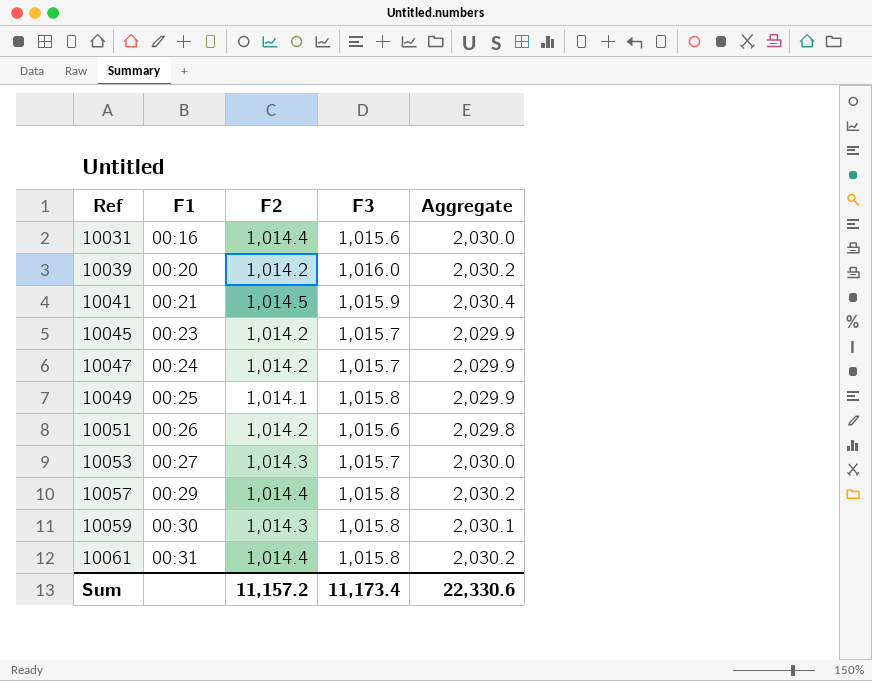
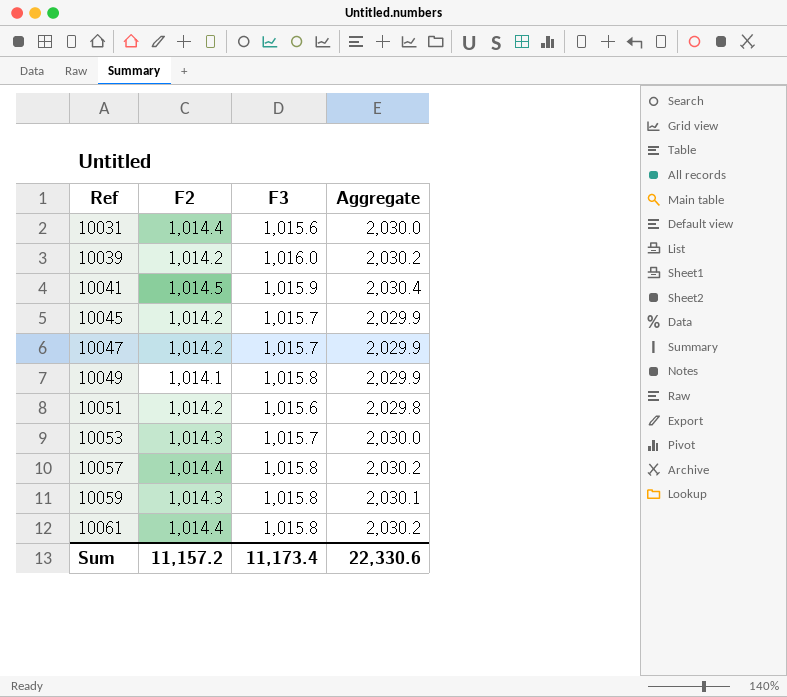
column F1 | position: 2 -> none

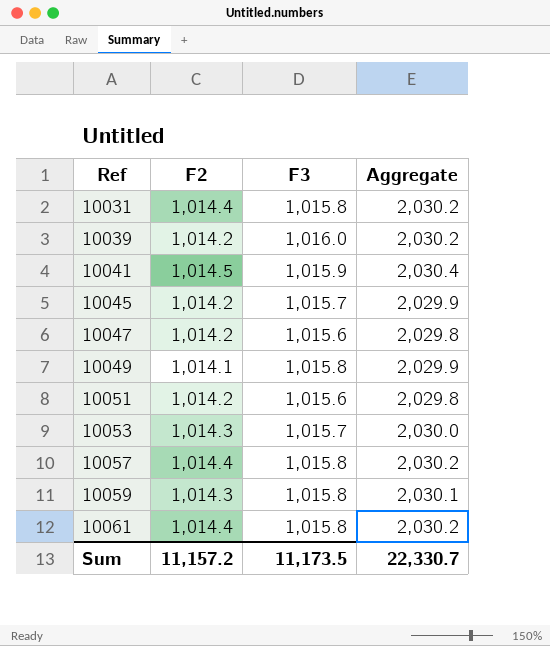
10031 | F3: 1,015.6 -> 1,015.8
10031 | Aggregate: 2,030.0 -> 2,030.2
10047 | F3: 1,015.7 -> 1,015.6
10047 | Aggregate: 2,029.9 -> 2,029.8
Sum | F3: 11,173.4 -> 11,173.5
Sum | Aggregate: 22,330.6 -> 22,330.7

